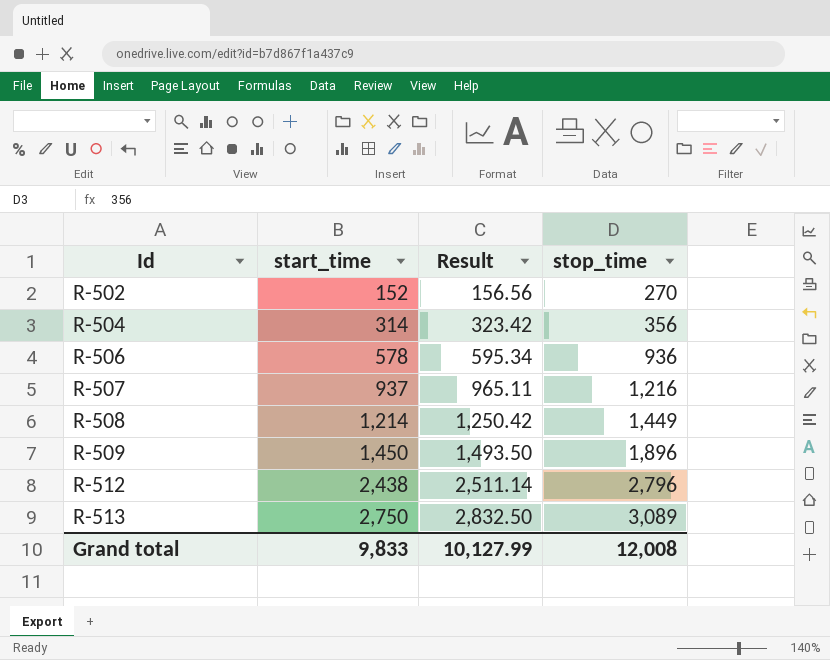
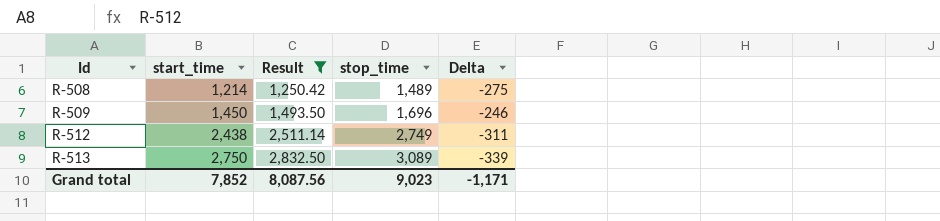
filter: none -> Result >= 1,250.42
column Delta | formula: none -> [start_time] - [stop_time]
R-508 | stop_time: 1,449 -> 1,489
R-509 | stop_time: 1,896 -> 1,696
R-512 | stop_time: 2,796 -> 2,749
Grand total | start_time: 9,833 -> 7,852
Grand total | Result: 10,127.99 -> 8,087.56
Grand total | stop_time: 12,008 -> 9,023

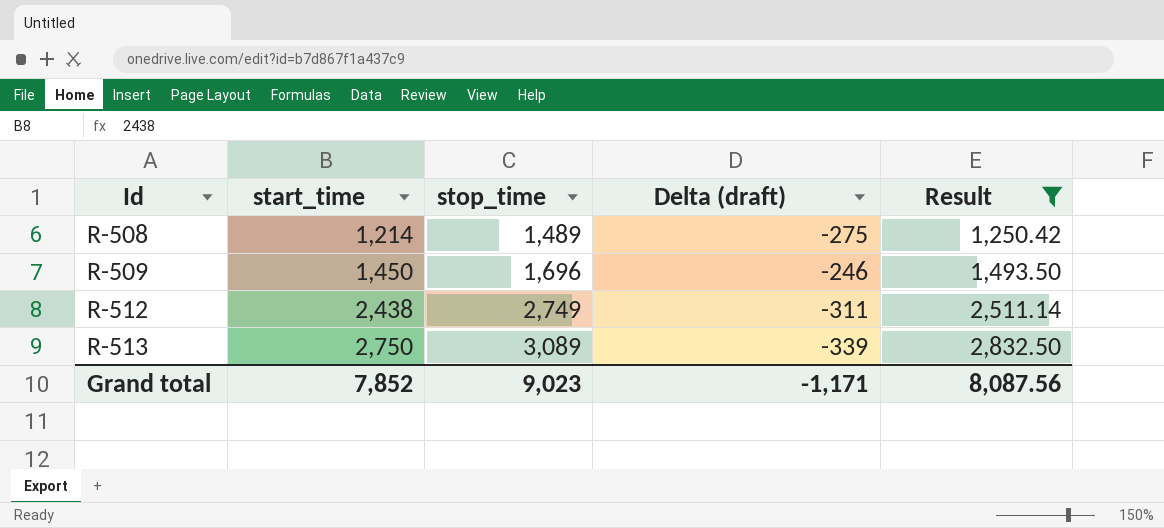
column name: Delta -> Delta (draft)
column Result | position: 3 -> 5

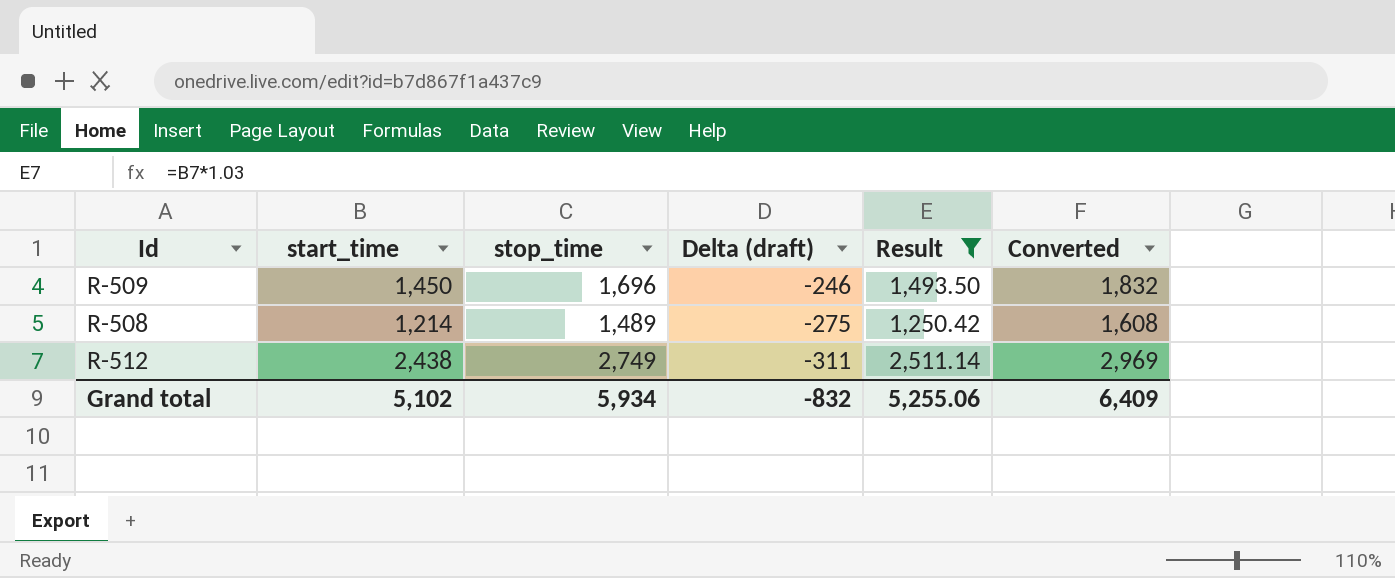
row order: Id ascending -> Delta (draft) descending
column Converted | formula: none -> [stop_time] * 1.08
row R-513: 2,750 | 3,089 | -339 | 2,832.50 -> none
Grand total | start_time: 7,852 -> 5,102
Grand total | stop_time: 9,023 -> 5,934
Grand total | Delta (draft): -1,171 -> -832
Grand total | Result: 8,087.56 -> 5,255.06

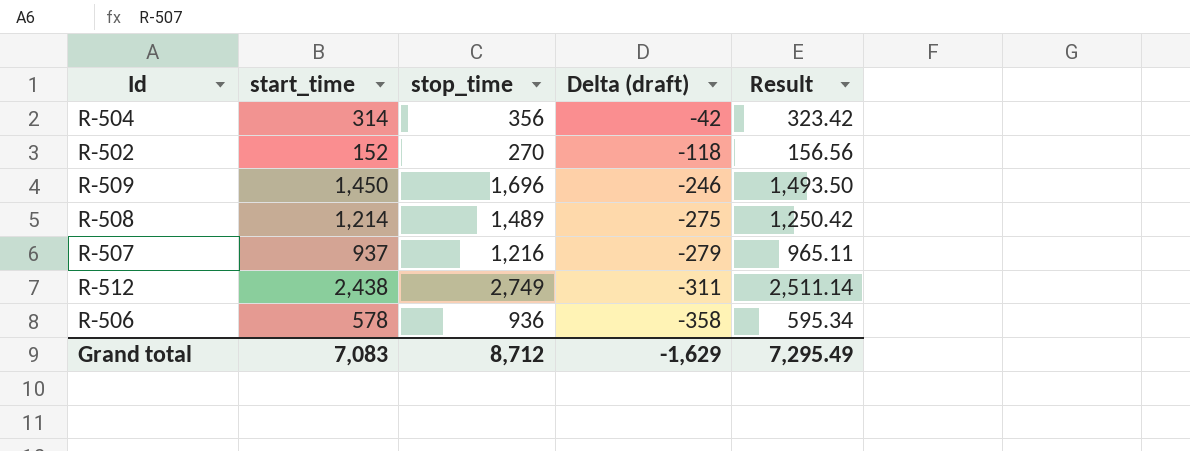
filter: Result >= 1,250.42 -> none
column Converted | formula: [stop_time] * 1.08 -> none
Grand total | start_time: 5,102 -> 7,083
Grand total | stop_time: 5,934 -> 8,712
Grand total | Delta (draft): -832 -> -1,629
Grand total | Result: 5,255.06 -> 7,295.49

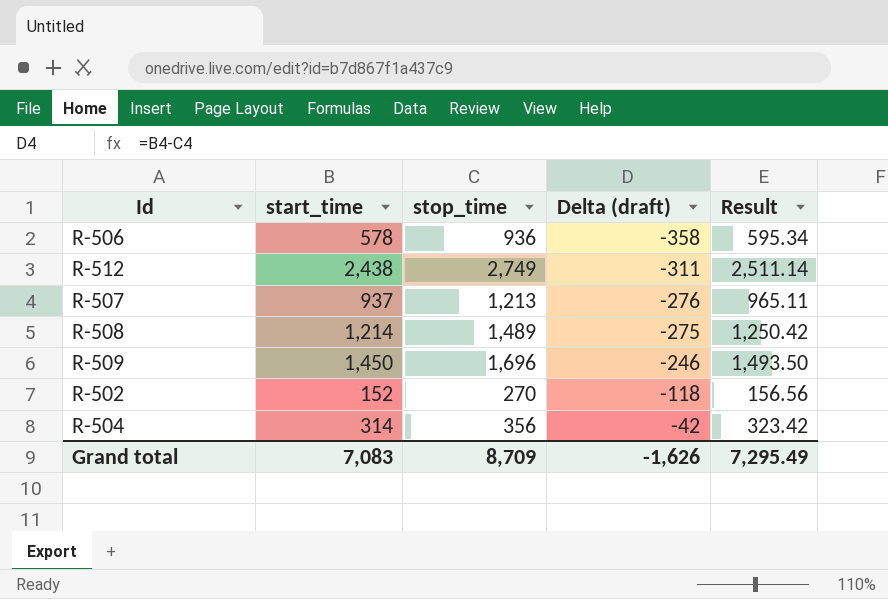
row order: Delta (draft) descending -> Delta (draft) ascending
R-507 | stop_time: 1,216 -> 1,213
R-507 | Delta (draft): -279 -> -276
Grand total | stop_time: 8,712 -> 8,709
Grand total | Delta (draft): -1,629 -> -1,626

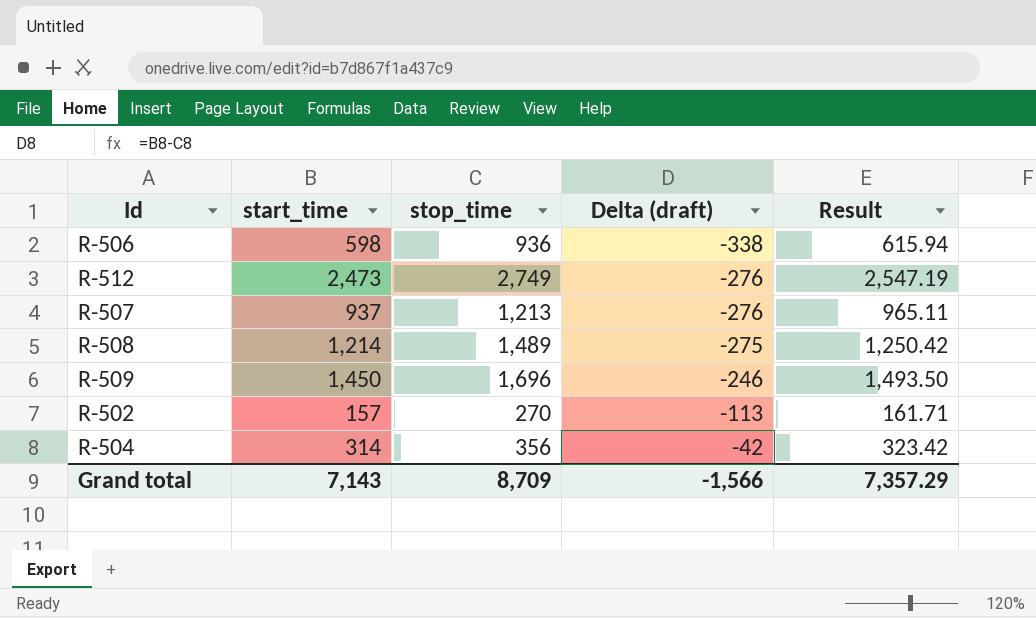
R-506 | start_time: 578 -> 598
R-506 | Delta (draft): -358 -> -338
R-506 | Result: 595.34 -> 615.94
R-512 | start_time: 2,438 -> 2,473
R-512 | Delta (draft): -311 -> -276
R-512 | Result: 2,511.14 -> 2,547.19
R-502 | start_time: 152 -> 157
R-502 | Delta (draft): -118 -> -113
R-502 | Result: 156.56 -> 161.71
Grand total | start_time: 7,083 -> 7,143
Grand total | Delta (draft): -1,626 -> -1,566
Grand total | Result: 7,295.49 -> 7,357.29

